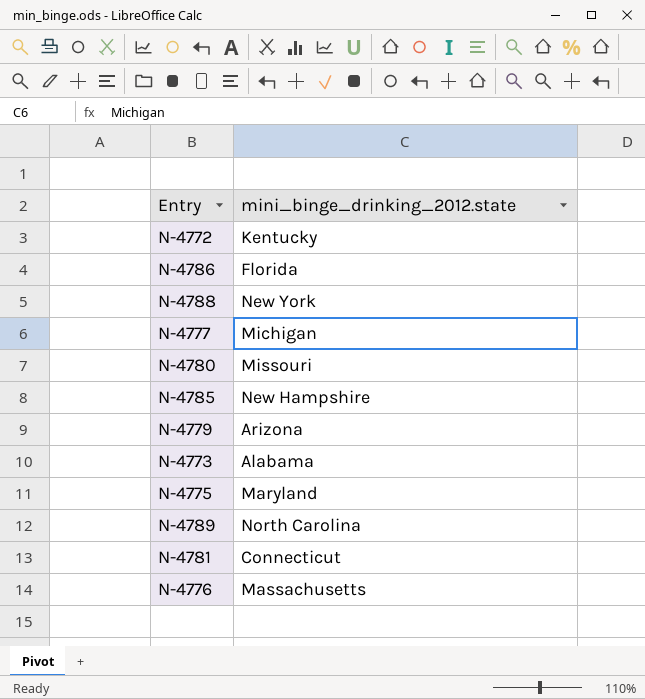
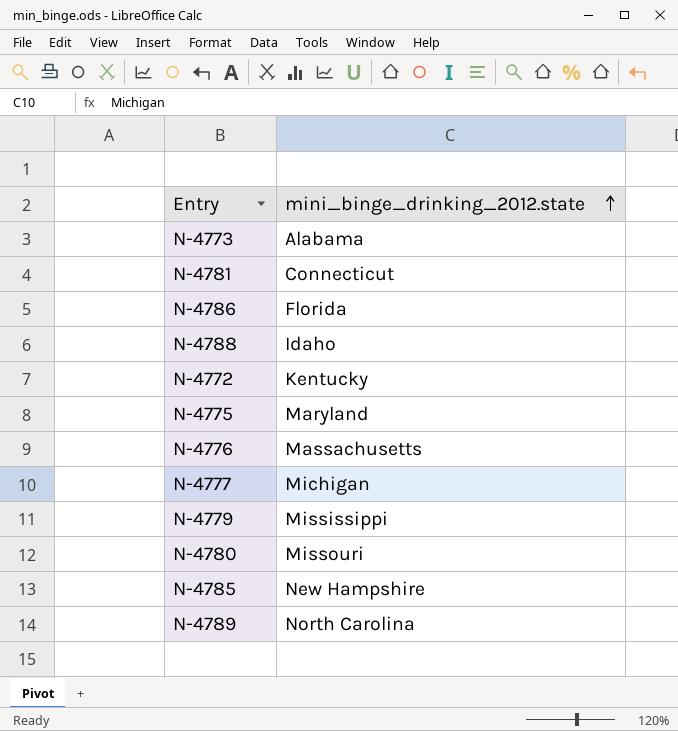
row order: none -> mini_binge_drinking_2012.state ascending
N-4788 | mini_binge_drinking_2012.state: New York -> Idaho
N-4779 | mini_binge_drinking_2012.state: Arizona -> Mississippi

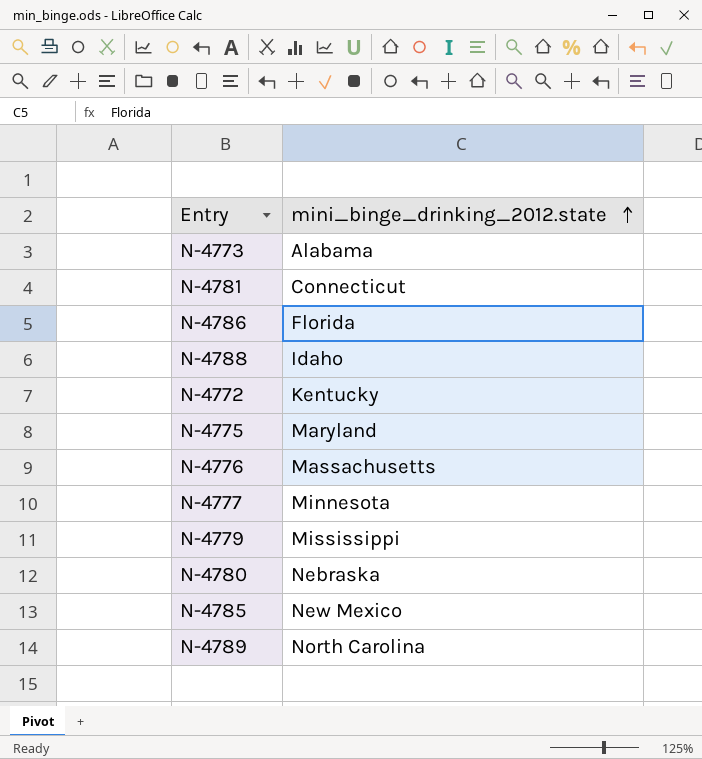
N-4777 | mini_binge_drinking_2012.state: Michigan -> Minnesota
N-4780 | mini_binge_drinking_2012.state: Missouri -> Nebraska
N-4785 | mini_binge_drinking_2012.state: New Hampshire -> New Mexico

